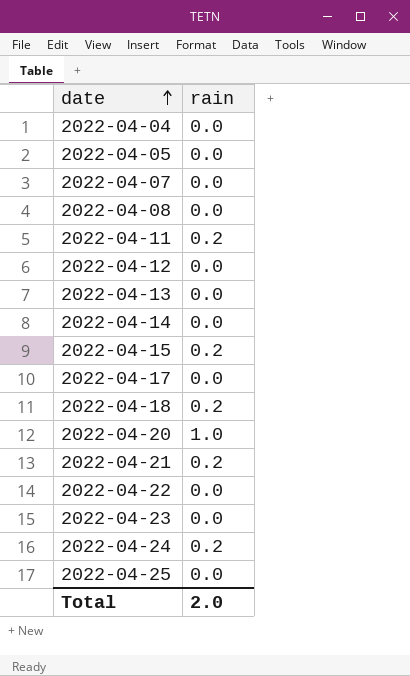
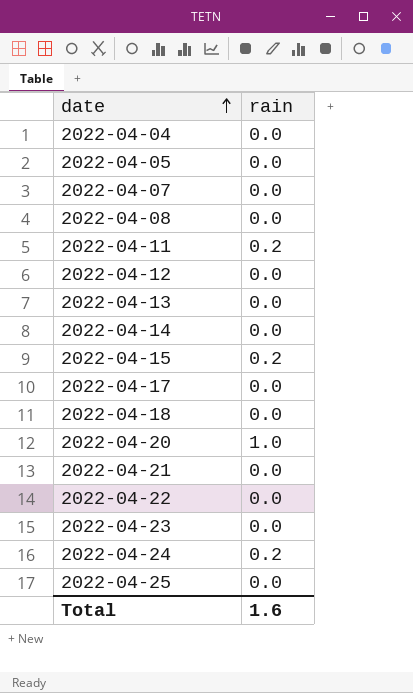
2022-04-18 | rain: 0.2 -> 0.0
2022-04-21 | rain: 0.2 -> 0.0
Total | rain: 2.0 -> 1.6

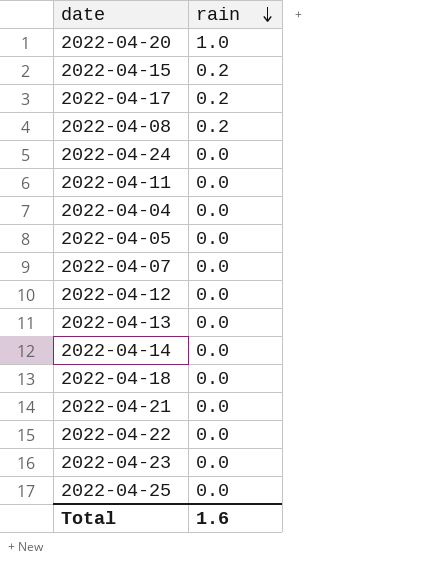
row order: date ascending -> rain descending
2022-04-17 | rain: 0.0 -> 0.2
2022-04-08 | rain: 0.0 -> 0.2
2022-04-24 | rain: 0.2 -> 0.0
2022-04-11 | rain: 0.2 -> 0.0

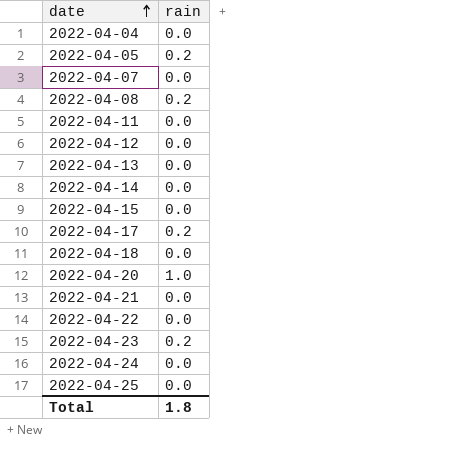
row order: rain descending -> date ascending
2022-04-05 | rain: 0.0 -> 0.2
2022-04-15 | rain: 0.2 -> 0.0
2022-04-23 | rain: 0.0 -> 0.2
Total | rain: 1.6 -> 1.8

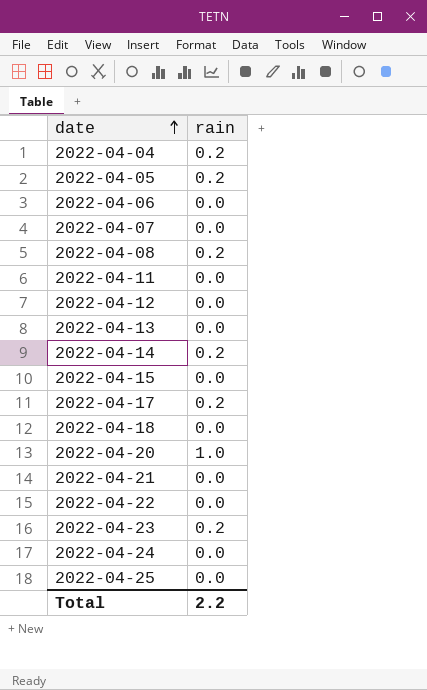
2022-04-04 | rain: 0.0 -> 0.2
row 2022-04-06: none -> 0.0
2022-04-14 | rain: 0.0 -> 0.2
Total | rain: 1.8 -> 2.2

